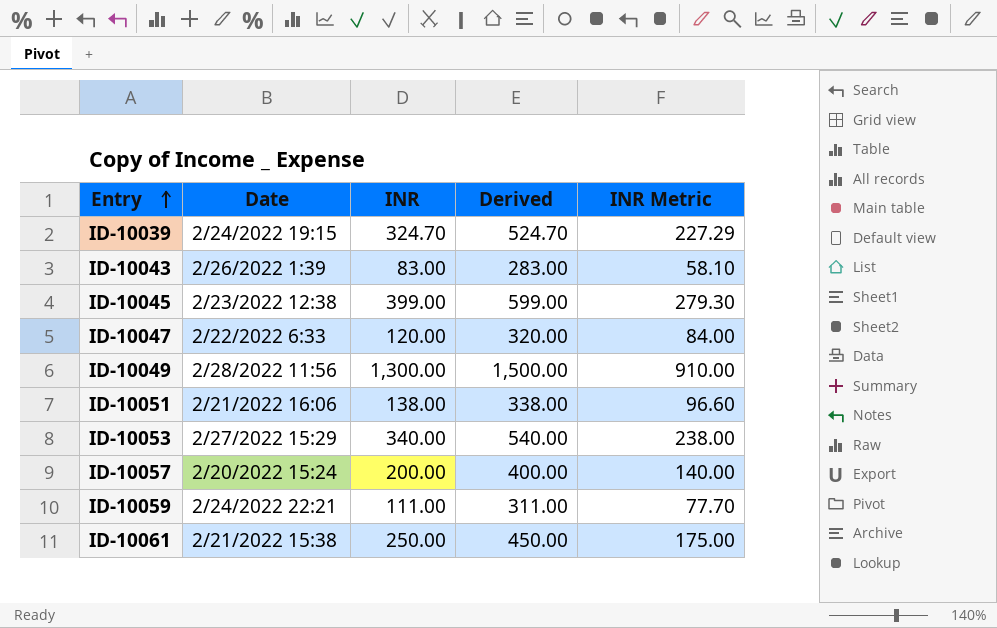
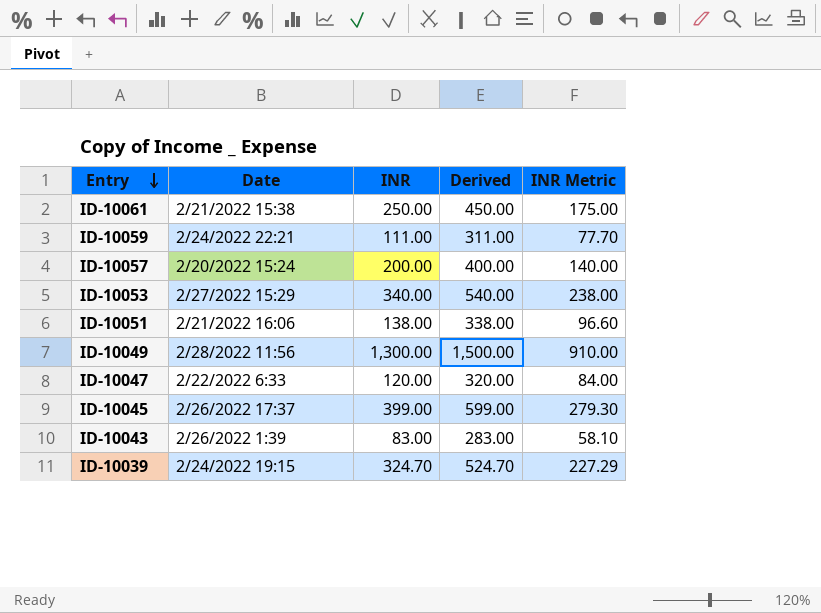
row order: Entry ascending -> Entry descending
ID-10045 | Date: 2/23/2022 12:38 -> 2/26/2022 17:37

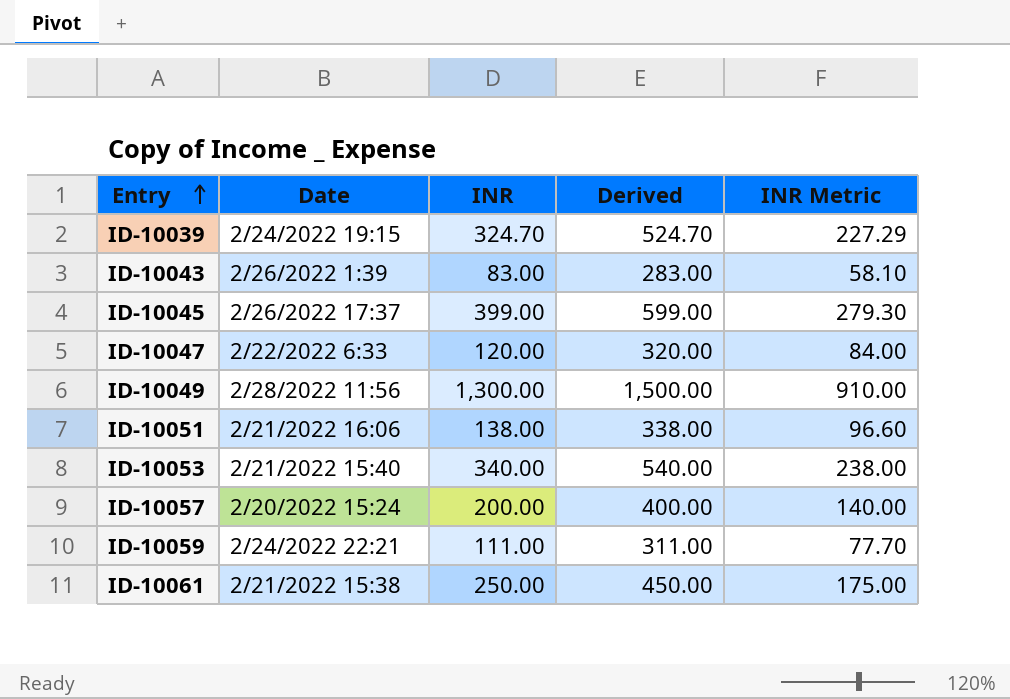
row order: Entry descending -> Entry ascending
ID-10053 | Date: 2/27/2022 15:29 -> 2/21/2022 15:40

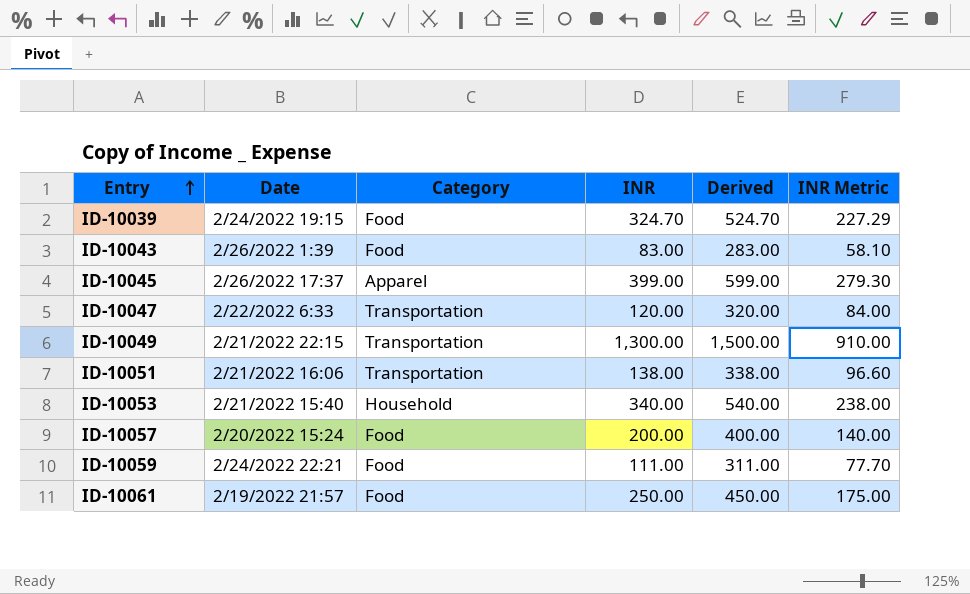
column Category | position: none -> 3
ID-10049 | Date: 2/28/2022 11:56 -> 2/21/2022 22:15
ID-10061 | Date: 2/21/2022 15:38 -> 2/19/2022 21:57

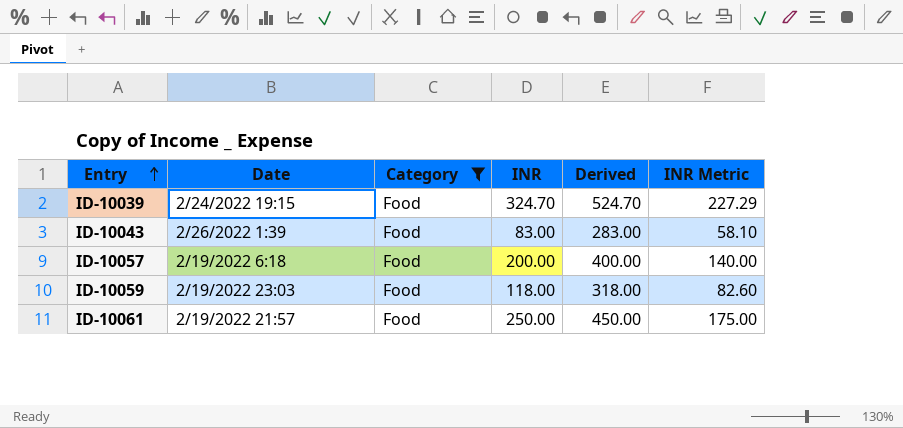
filter: none -> Category = Food
ID-10057 | Date: 2/20/2022 15:24 -> 2/19/2022 6:18
ID-10059 | Date: 2/24/2022 22:21 -> 2/19/2022 23:03
ID-10059 | INR: 111.00 -> 118.00
ID-10059 | Derived: 311.00 -> 318.00
ID-10059 | INR Metric: 77.70 -> 82.60

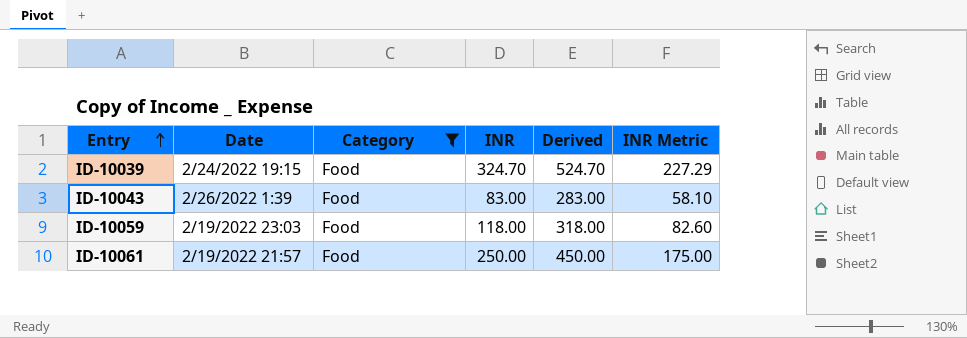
row ID-10057: 2/19/2022 6:18 | Food | 200.00 | 400.00 | 140.00 -> none

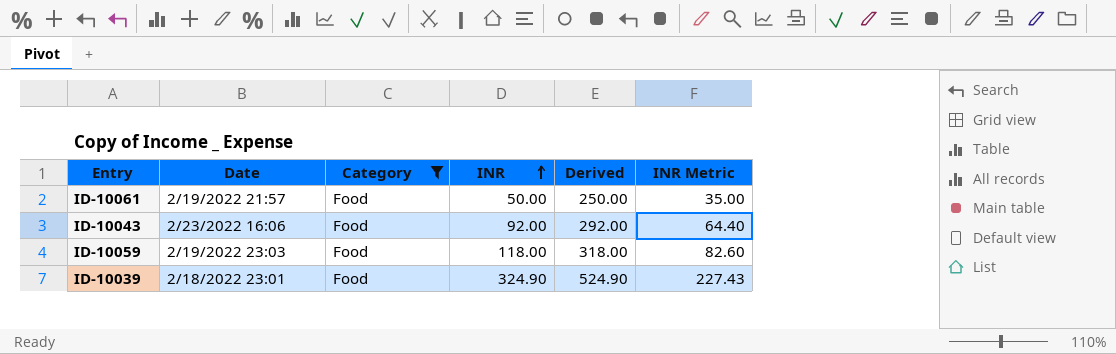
row order: Entry ascending -> INR ascending
ID-10061 | INR: 250.00 -> 50.00
ID-10061 | Derived: 450.00 -> 250.00
ID-10061 | INR Metric: 175.00 -> 35.00
ID-10043 | Date: 2/26/2022 1:39 -> 2/23/2022 16:06
ID-10043 | INR: 83.00 -> 92.00
ID-10043 | Derived: 283.00 -> 292.00
ID-10043 | INR Metric: 58.10 -> 64.40
ID-10039 | Date: 2/24/2022 19:15 -> 2/18/2022 23:01
ID-10039 | INR: 324.70 -> 324.90
ID-10039 | Derived: 524.70 -> 524.90
ID-10039 | INR Metric: 227.29 -> 227.43

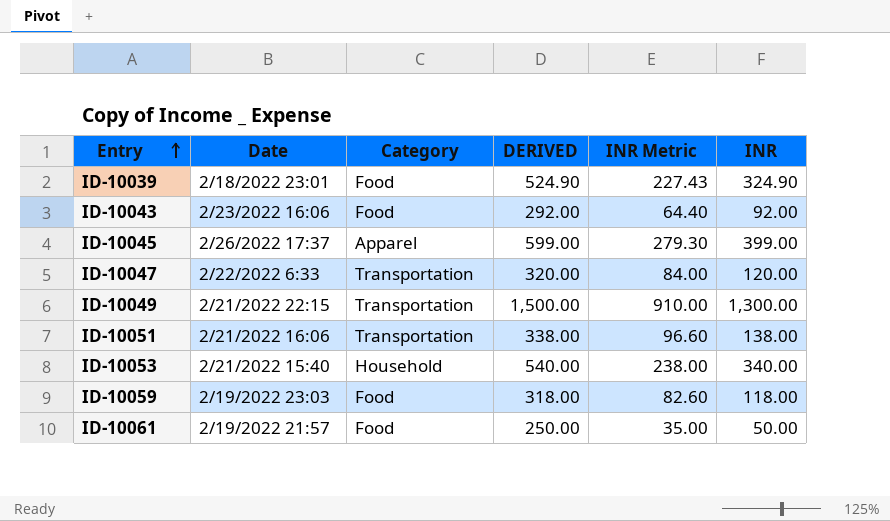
filter: Category = Food -> none
row order: INR ascending -> Entry ascending
column name: Derived -> DERIVED
column INR | position: 4 -> 6

